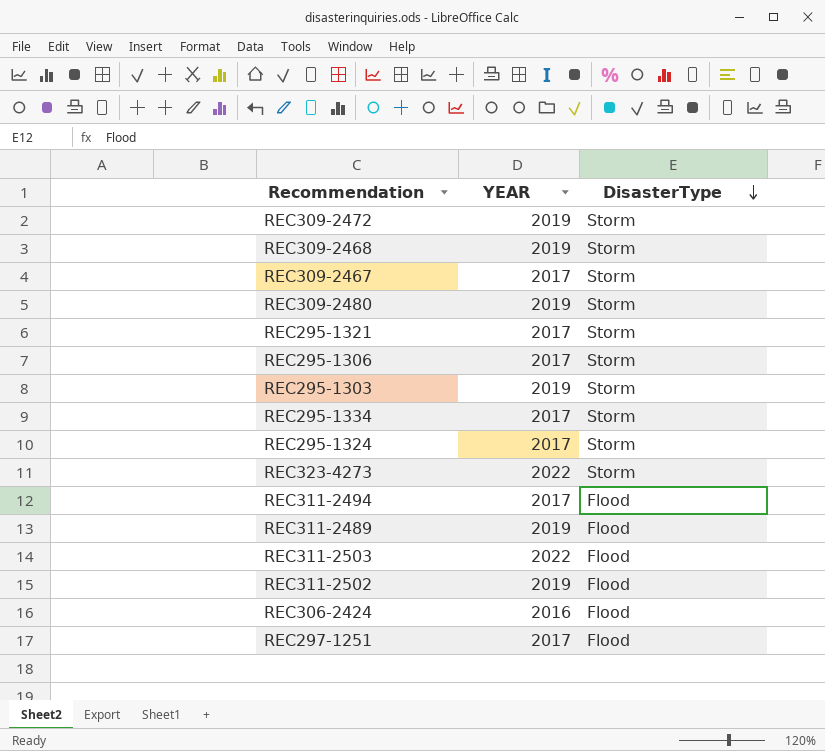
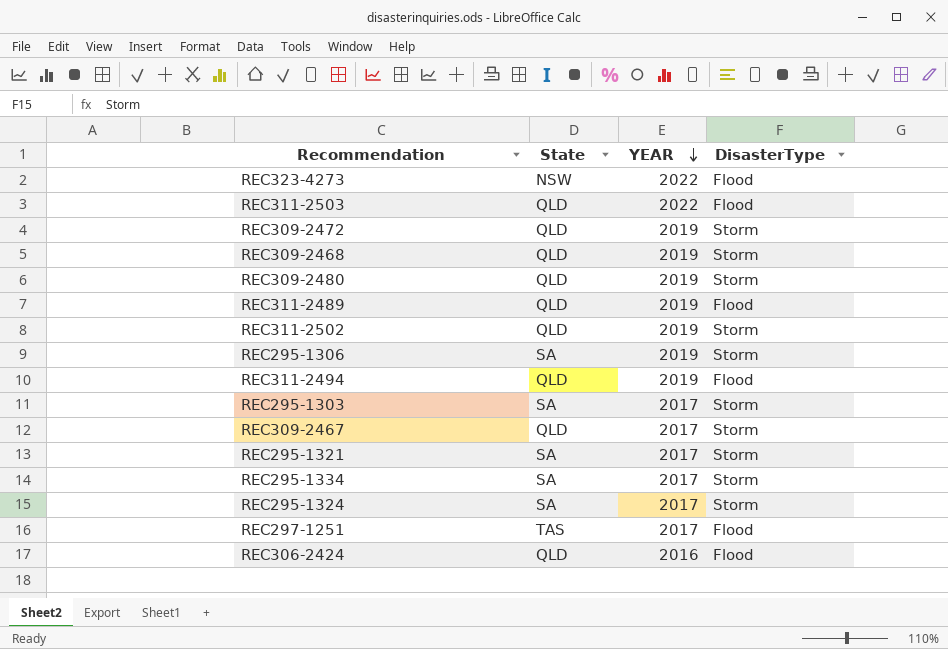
row order: DisasterType descending -> YEAR descending
column State | position: none -> 2
REC323-4273 | DisasterType: Storm -> Flood
REC311-2502 | DisasterType: Flood -> Storm
REC295-1306 | YEAR: 2017 -> 2019
REC311-2494 | YEAR: 2017 -> 2019
REC295-1303 | YEAR: 2019 -> 2017

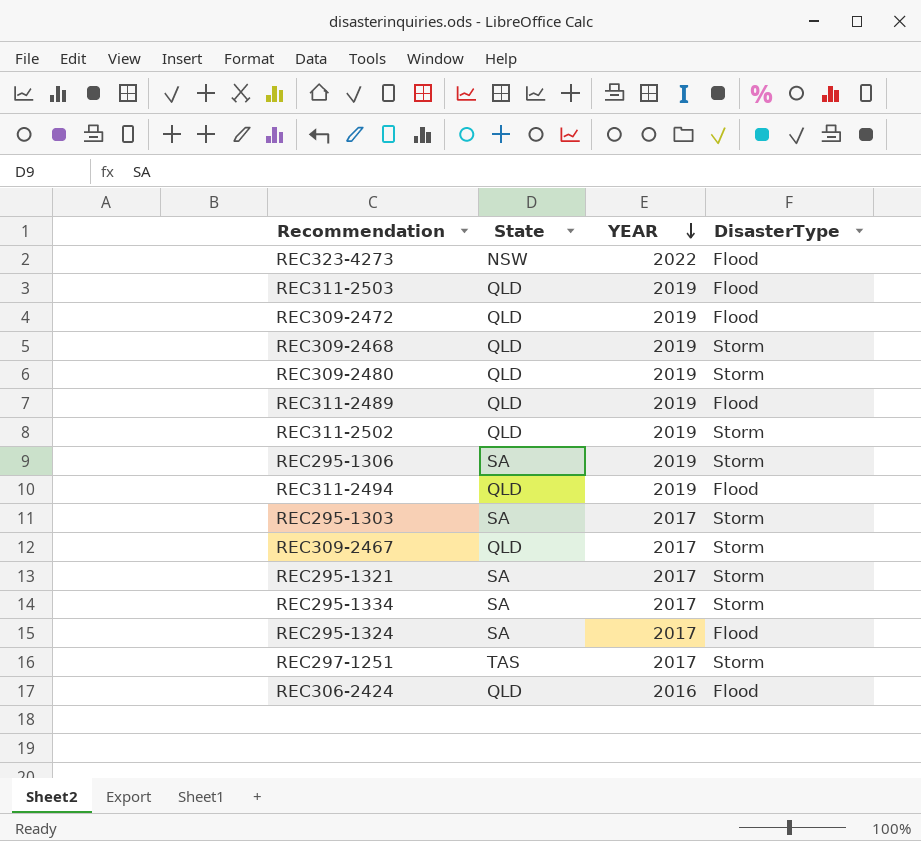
REC311-2503 | YEAR: 2022 -> 2019
REC309-2472 | DisasterType: Storm -> Flood
REC295-1324 | DisasterType: Storm -> Flood
REC297-1251 | DisasterType: Flood -> Storm

